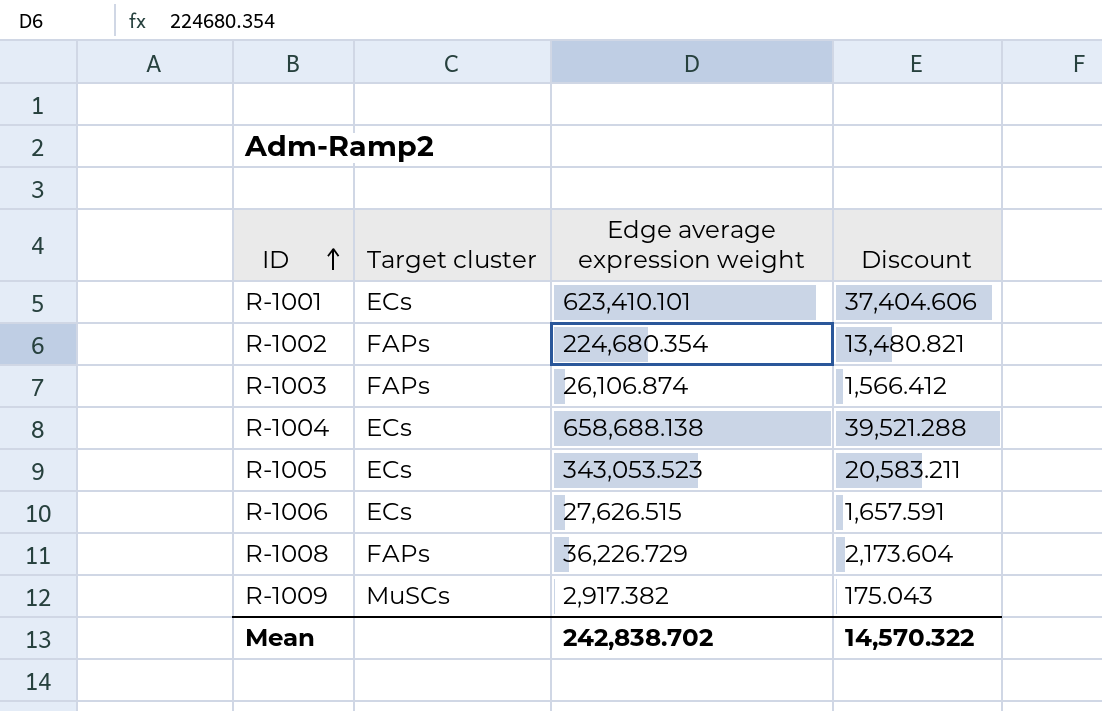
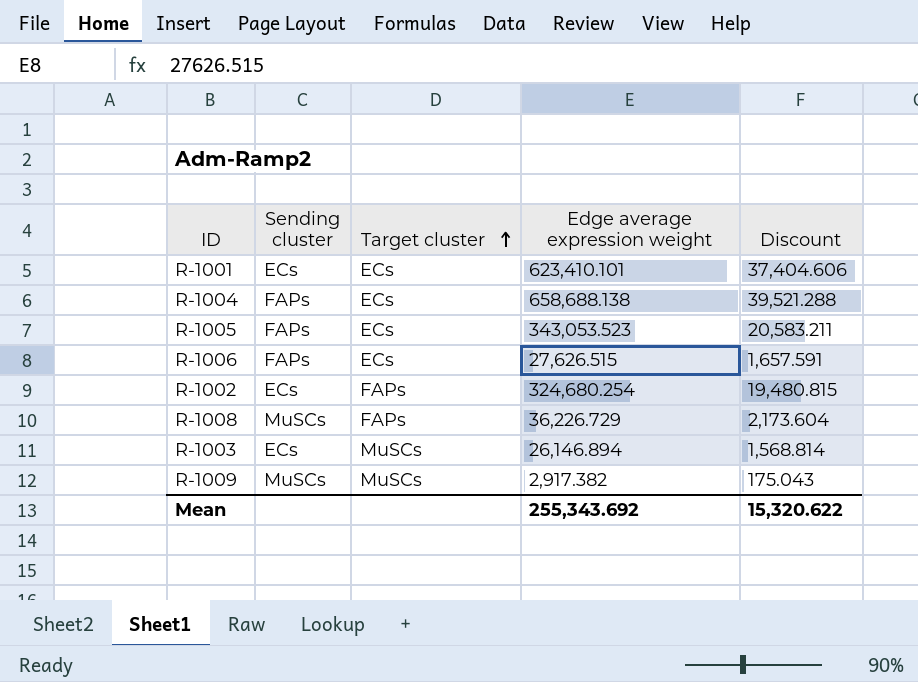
row order: ID ascending -> Target cluster ascending
column Sending cluster | position: none -> 2
R-1002 | Edge average expression weight: 224,680.354 -> 324,680.254
R-1002 | Discount: 13,480.821 -> 19,480.815
R-1003 | Target cluster: FAPs -> MuSCs
R-1003 | Edge average expression weight: 26,106.874 -> 26,146.894
R-1003 | Discount: 1,566.412 -> 1,568.814
Mean | Edge average expression weight: 242,838.702 -> 255,343.692
Mean | Discount: 14,570.322 -> 15,320.622

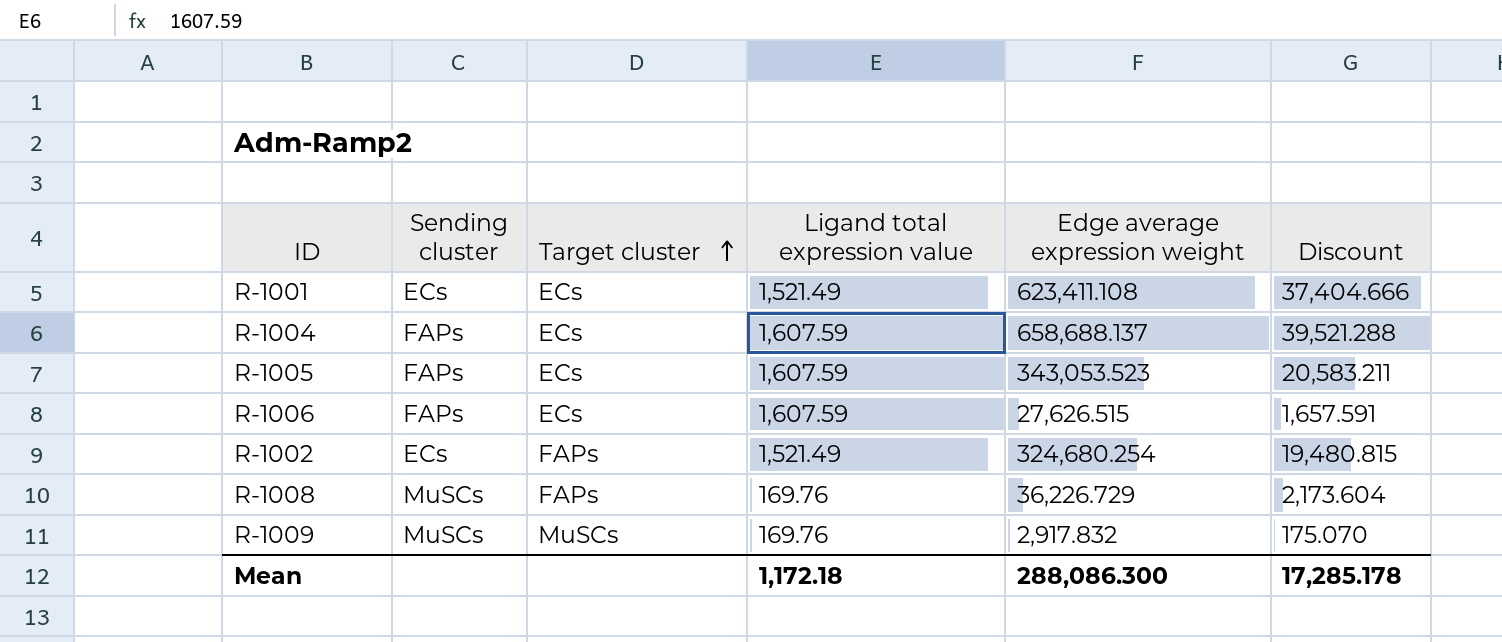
column Ligand total expression value | position: none -> 4
row R-1003: ECs | MuSCs | 26,146.894 | 1,568.814 -> none
R-1001 | Edge average expression weight: 623,410.101 -> 623,411.108
R-1001 | Discount: 37,404.606 -> 37,404.666
R-1004 | Edge average expression weight: 658,688.138 -> 658,688.137
R-1009 | Edge average expression weight: 2,917.382 -> 2,917.832
R-1009 | Discount: 175.043 -> 175.070
Mean | Edge average expression weight: 255,343.692 -> 288,086.300
Mean | Discount: 15,320.622 -> 17,285.178

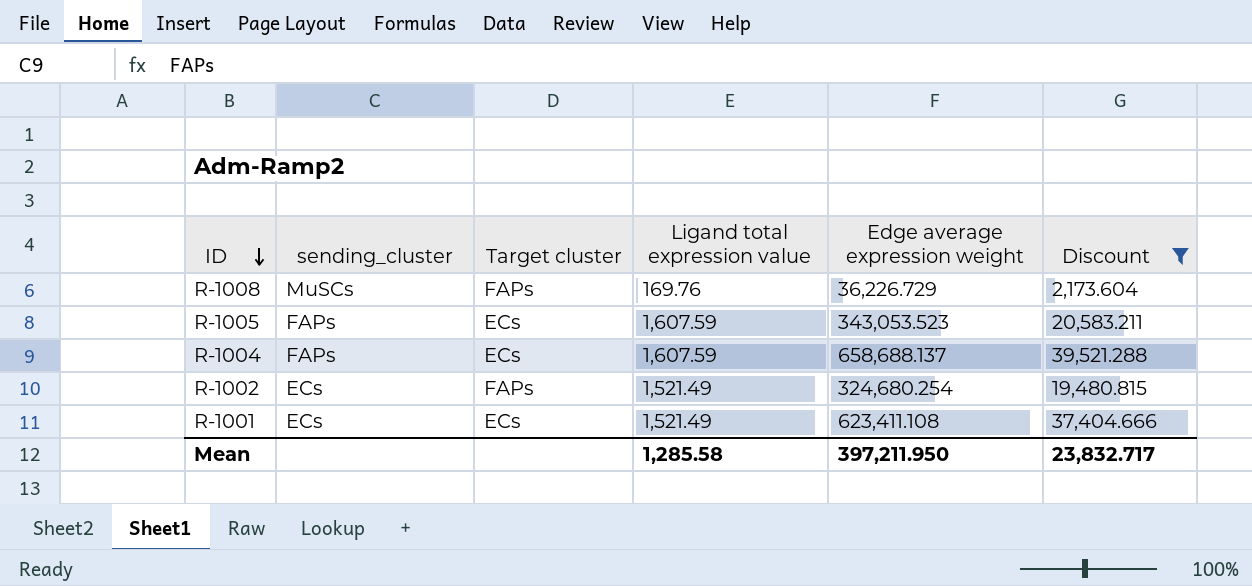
filter: none -> Discount >= 2,173.604
row order: Target cluster ascending -> ID descending
column name: Sending cluster -> sending_cluster
Mean | Ligand total expression value: 1,172.18 -> 1,285.58
Mean | Edge average expression weight: 288,086.300 -> 397,211.950
Mean | Discount: 17,285.178 -> 23,832.717

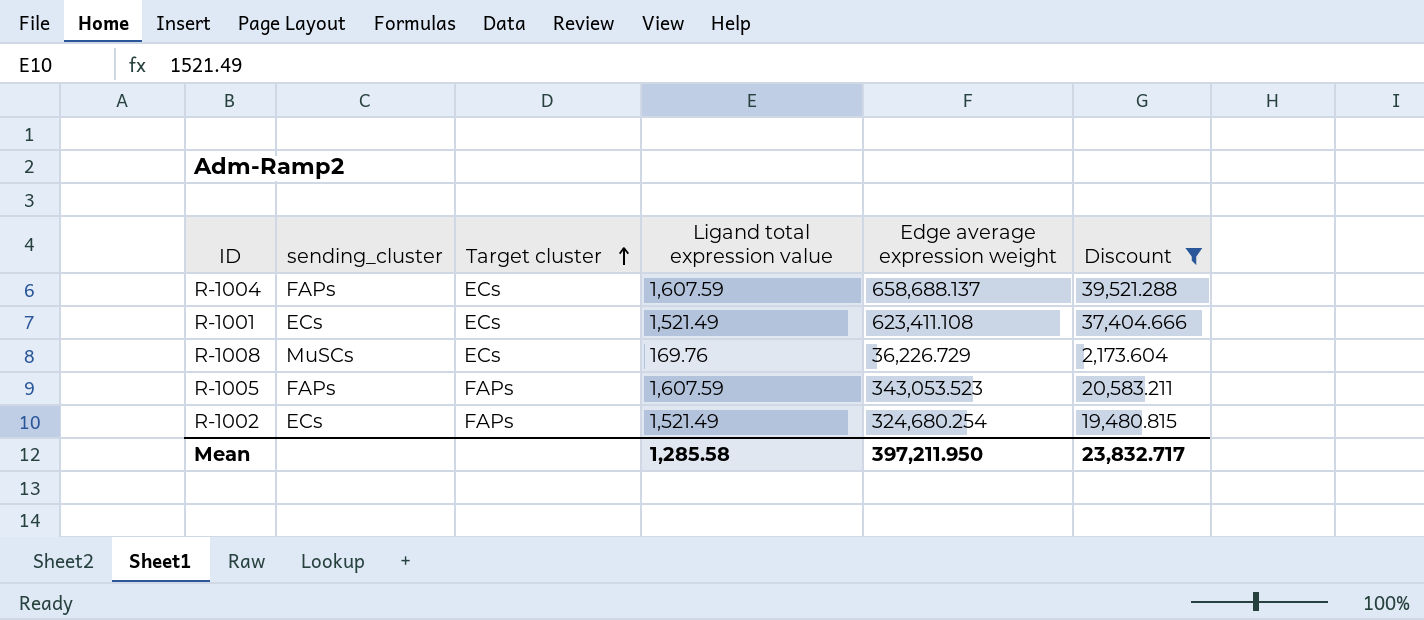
row order: ID descending -> Target cluster ascending
R-1008 | Target cluster: FAPs -> ECs
R-1005 | Target cluster: ECs -> FAPs

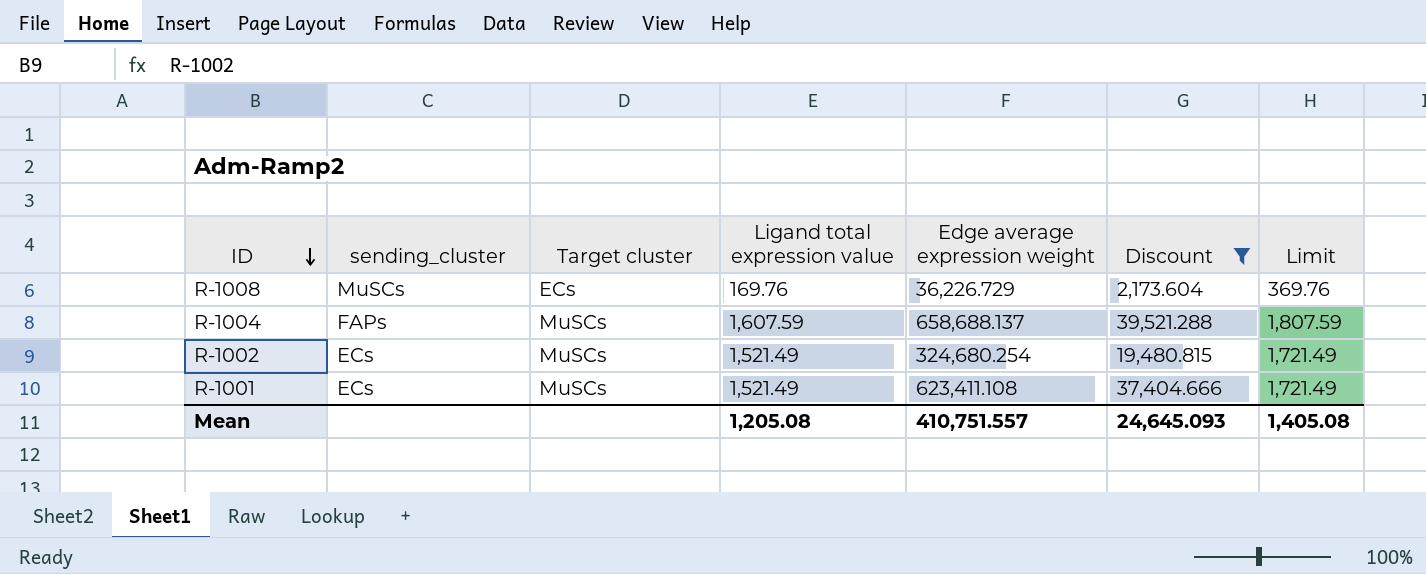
row order: Target cluster ascending -> ID descending
column Limit | formula: none -> [Ligand total expression value] + 200
row R-1005: FAPs | FAPs | 1,607.59 | 343,053.523 | 20,583.211 -> none
R-1004 | Target cluster: ECs -> MuSCs
R-1002 | Target cluster: FAPs -> MuSCs
R-1001 | Target cluster: ECs -> MuSCs
Mean | Ligand total expression value: 1,285.58 -> 1,205.08
Mean | Edge average expression weight: 397,211.950 -> 410,751.557
Mean | Discount: 23,832.717 -> 24,645.093

